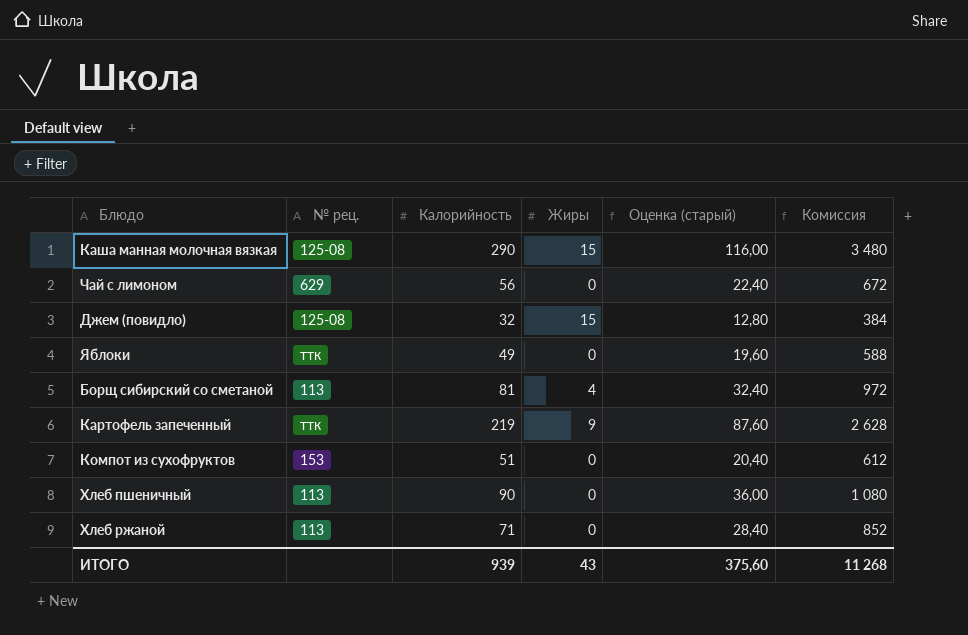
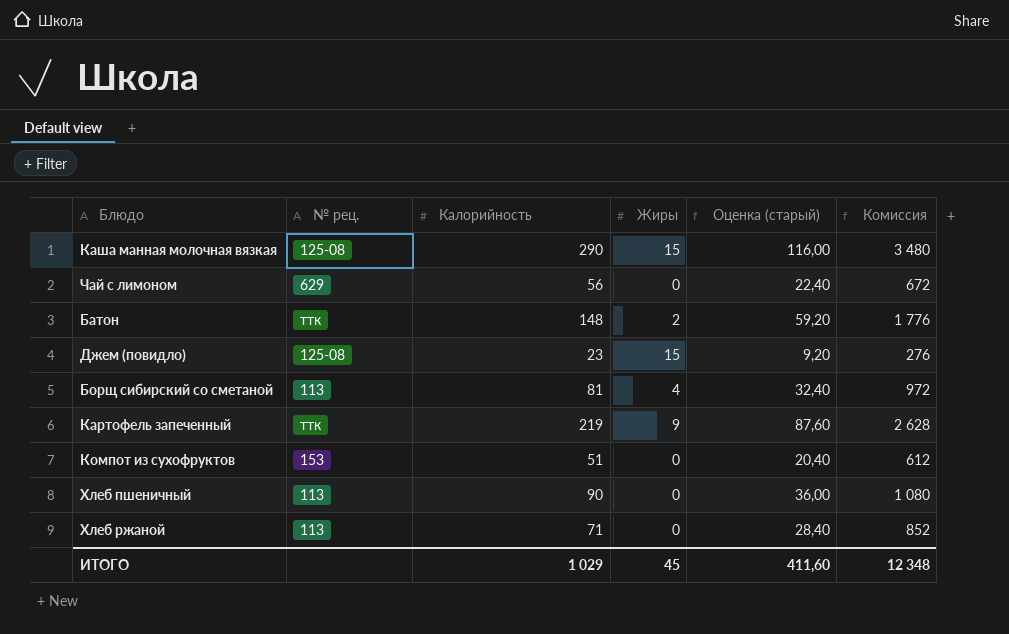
row Яблоки: ттк | 49 | 0 | 19,60 | 588 -> none
row Батон: none -> ттк | 148 | 2 | 59,20 | 1 776
Джем (повидло) | Калорийность: 32 -> 23
Джем (повидло) | Оценка (старый): 12,80 -> 9,20
Джем (повидло) | Комиссия: 384 -> 276
ИТОГО | Калорийность: 939 -> 1 029
ИТОГО | Жиры: 43 -> 45
ИТОГО | Оценка (старый): 375,60 -> 411,60
ИТОГО | Комиссия: 11 268 -> 12 348

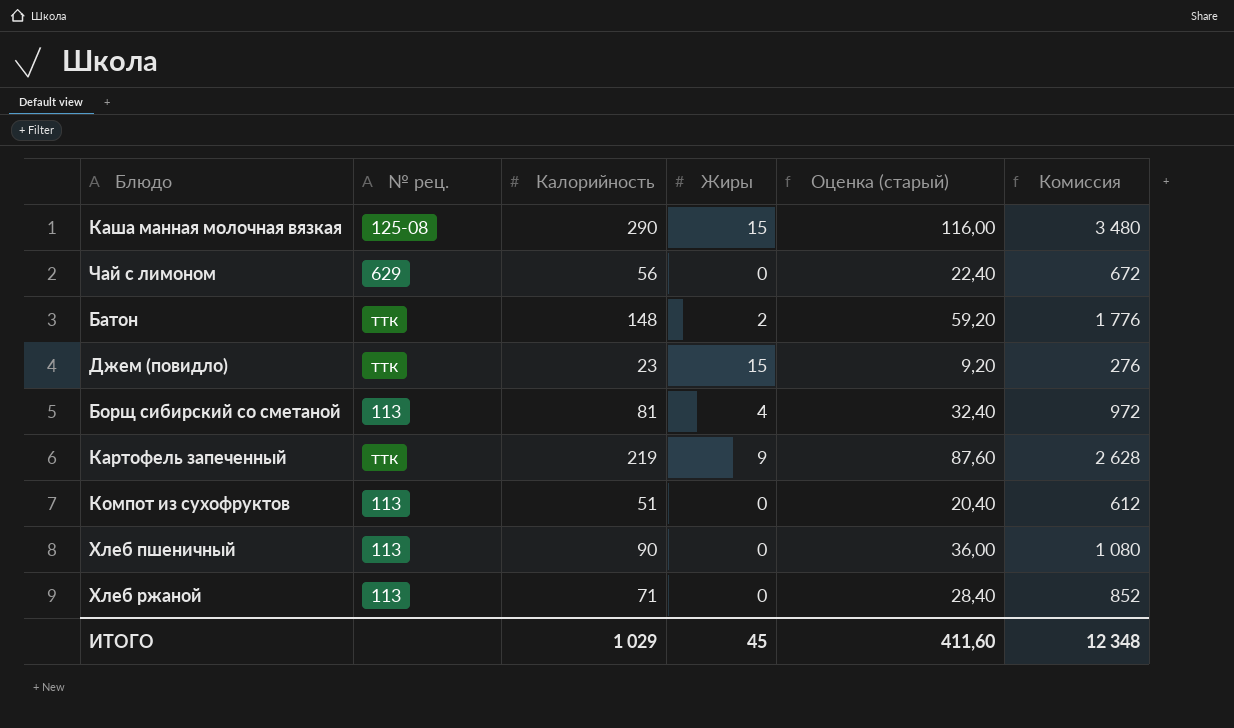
Джем (повидло) | № рец.: 125-08 -> ттк
Компот из сухофруктов | № рец.: 153 -> 113

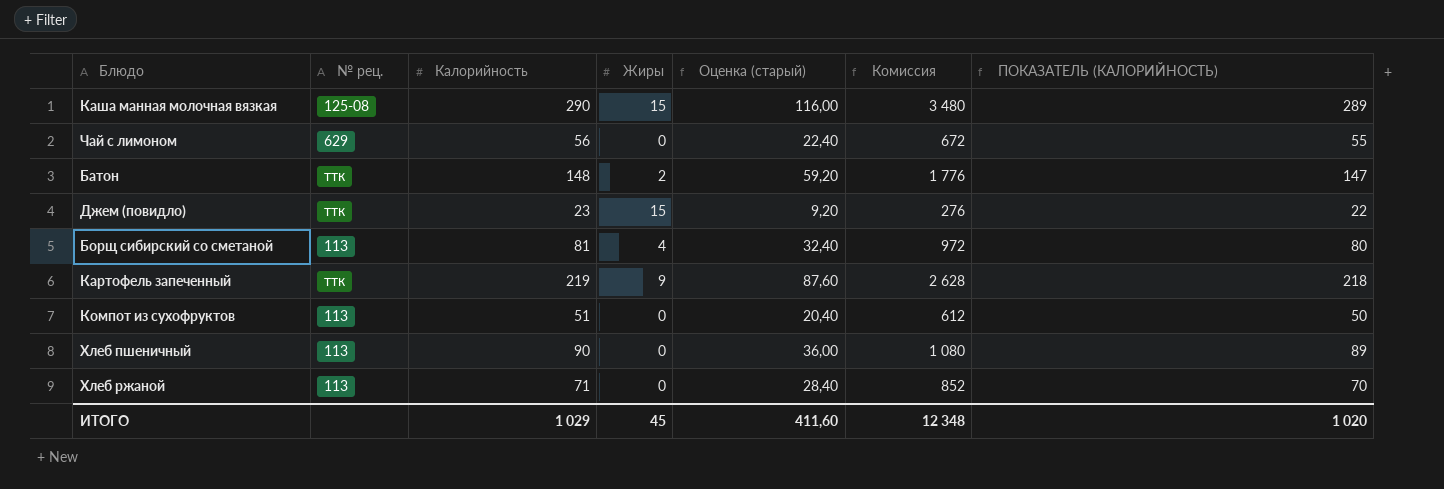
column ПОКАЗАТЕЛЬ (КАЛОРИЙНОСТЬ) | formula: none -> [Калорийность] - 1

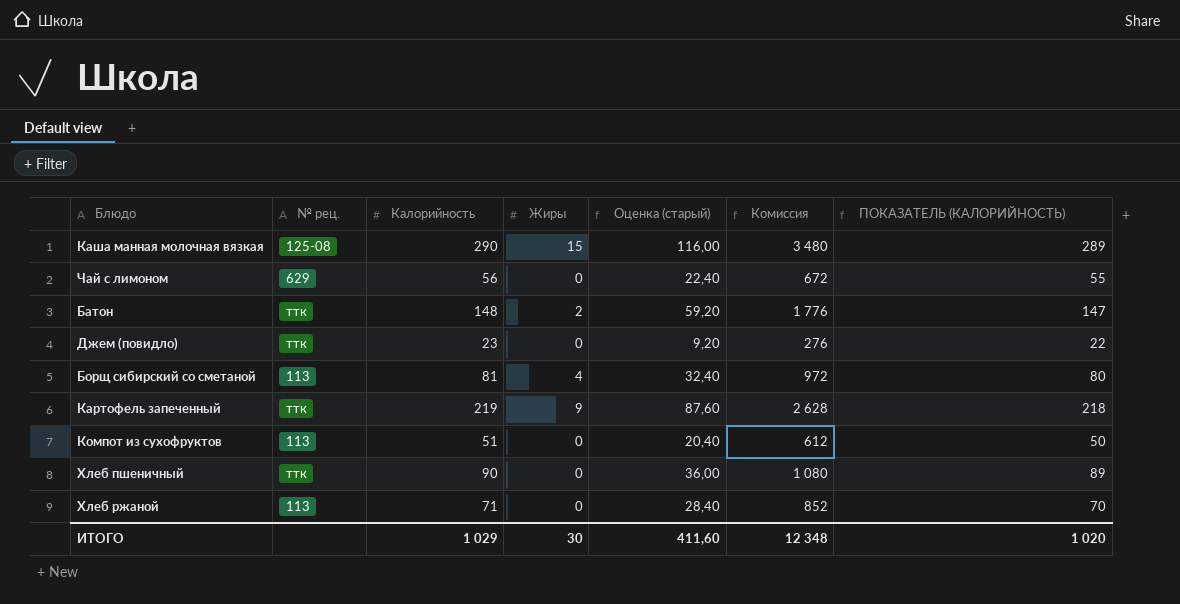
Джем (повидло) | Жиры: 15 -> 0
Хлеб пшеничный | № рец.: 113 -> ттк
ИТОГО | Жиры: 45 -> 30

